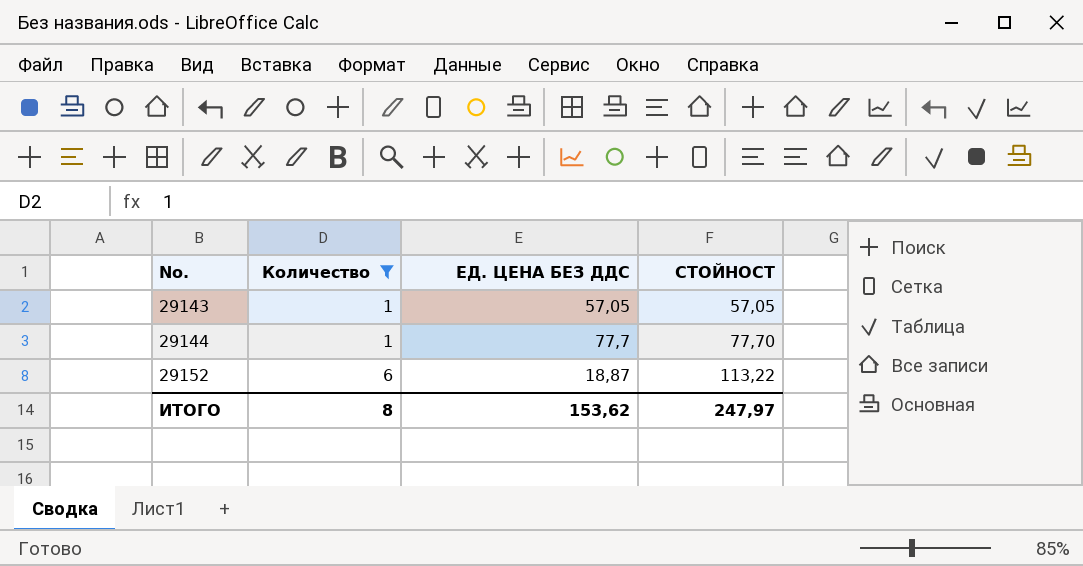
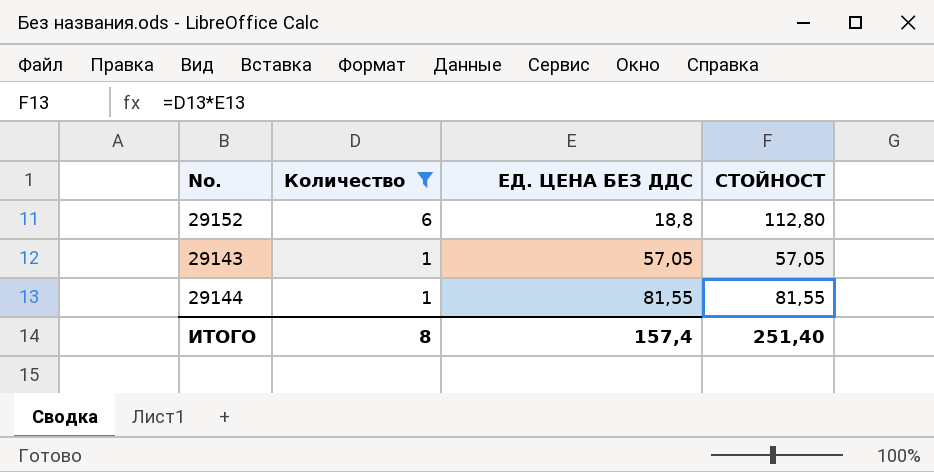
row order: No. ascending -> Количество descending
29152 | ЕД. ЦЕНА БЕЗ ДДС: 18,87 -> 18,8
29152 | СТОЙНОСТ: 113,22 -> 112,80
29144 | ЕД. ЦЕНА БЕЗ ДДС: 77,7 -> 81,55
29144 | СТОЙНОСТ: 77,70 -> 81,55
ИТОГО | ЕД. ЦЕНА БЕЗ ДДС: 153,62 -> 157,4
ИТОГО | СТОЙНОСТ: 247,97 -> 251,40

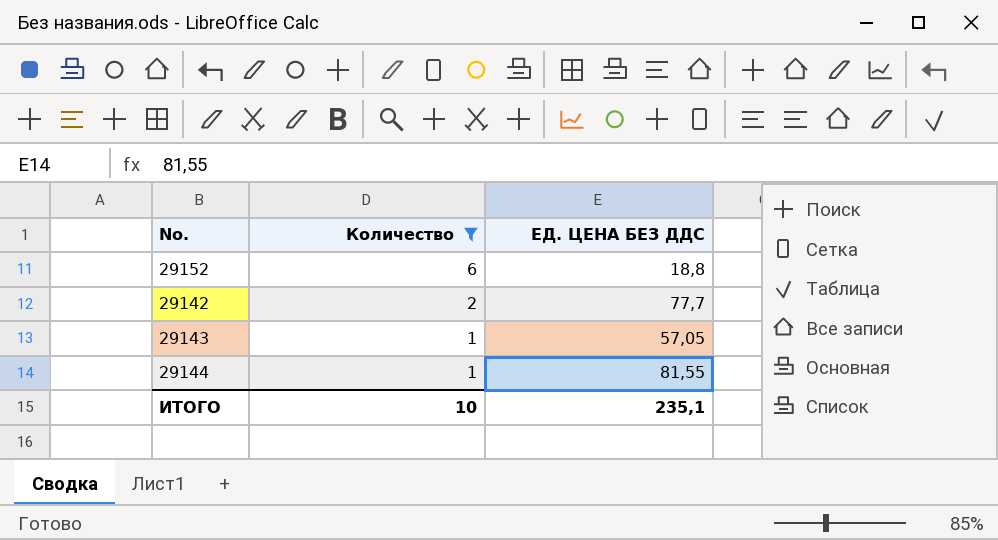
column СТОЙНОСТ | formula: [Количество] * [ЕД. ЦЕНА БЕЗ ДДС] -> none
row 29142: none -> 2 | 77,7
ИТОГО | Количество: 8 -> 10
ИТОГО | ЕД. ЦЕНА БЕЗ ДДС: 157,4 -> 235,1

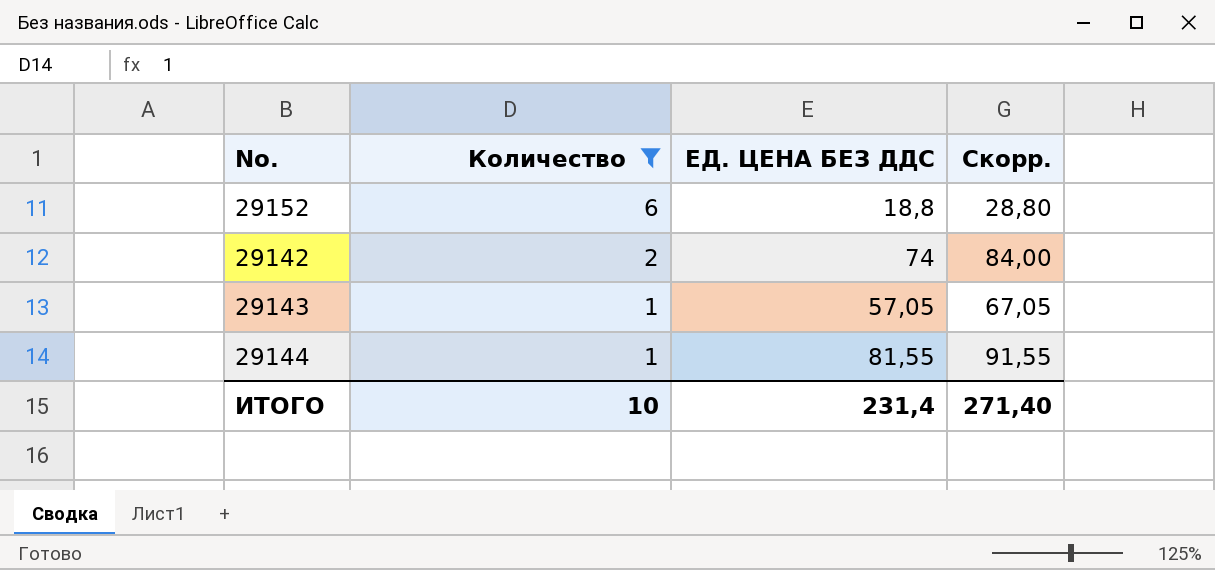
column Скорр. | formula: none -> [ЕД. ЦЕНА БЕЗ ДДС] + 10
29142 | ЕД. ЦЕНА БЕЗ ДДС: 77,7 -> 74
ИТОГО | ЕД. ЦЕНА БЕЗ ДДС: 235,1 -> 231,4

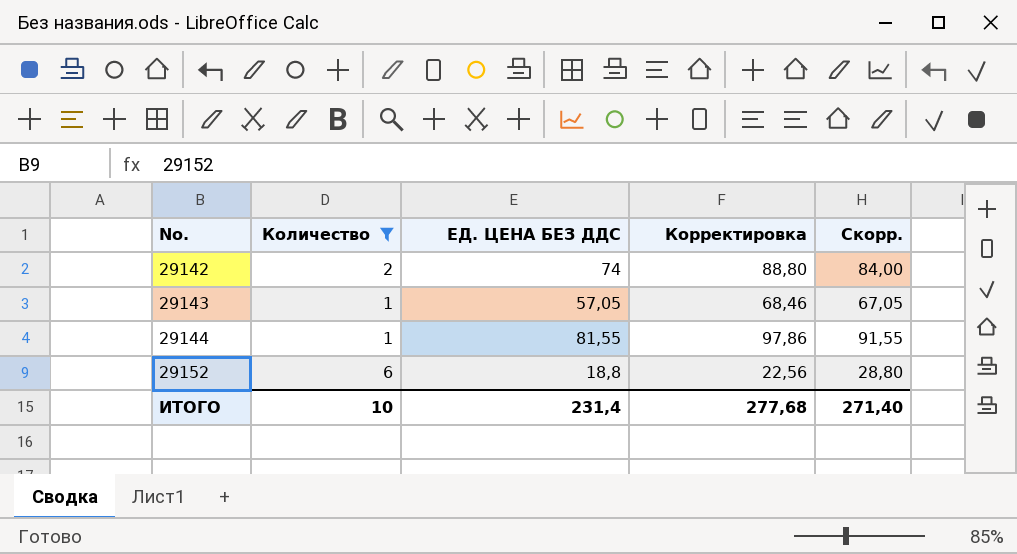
row order: Количество descending -> No. ascending
column Корректировка | formula: none -> [ЕД. ЦЕНА БЕЗ ДДС] * 1,2

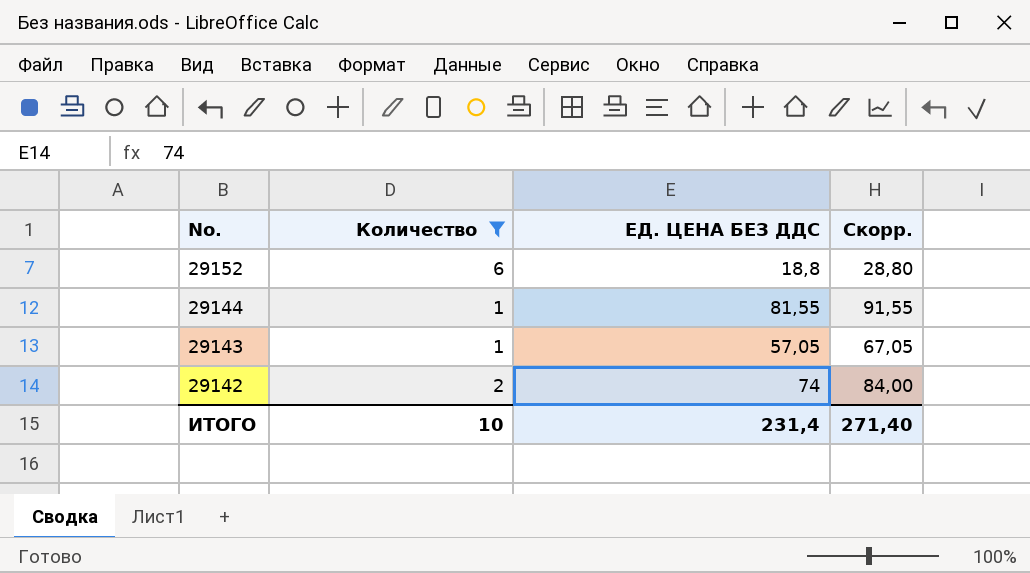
row order: No. ascending -> No. descending
column Корректировка | formula: [ЕД. ЦЕНА БЕЗ ДДС] * 1,2 -> none

